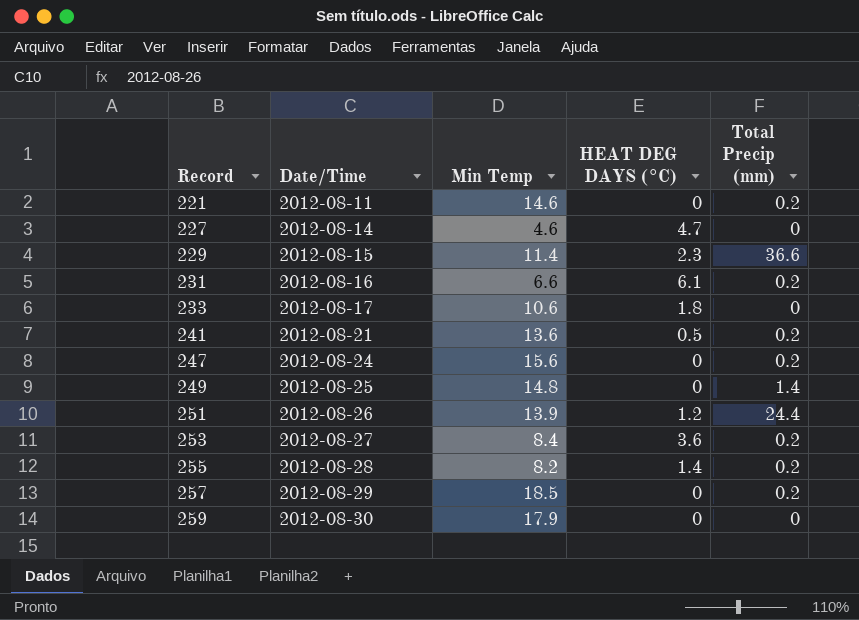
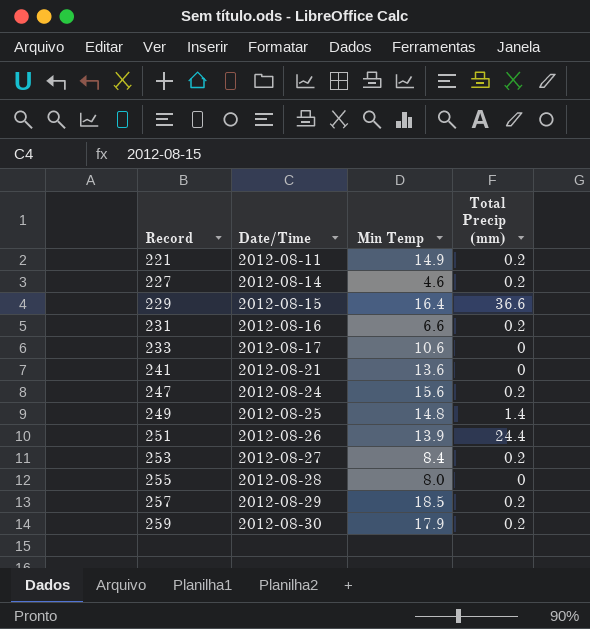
column HEAT DEG DAYS (°C) | position: 4 -> none
221 | Min Temp: 14.6 -> 14.9
227 | Total Precip (mm): 0 -> 0.2
229 | Min Temp: 11.4 -> 16.4
241 | Total Precip (mm): 0.2 -> 0
255 | Min Temp: 8.2 -> 8.0
255 | Total Precip (mm): 0.2 -> 0
259 | Total Precip (mm): 0 -> 0.2

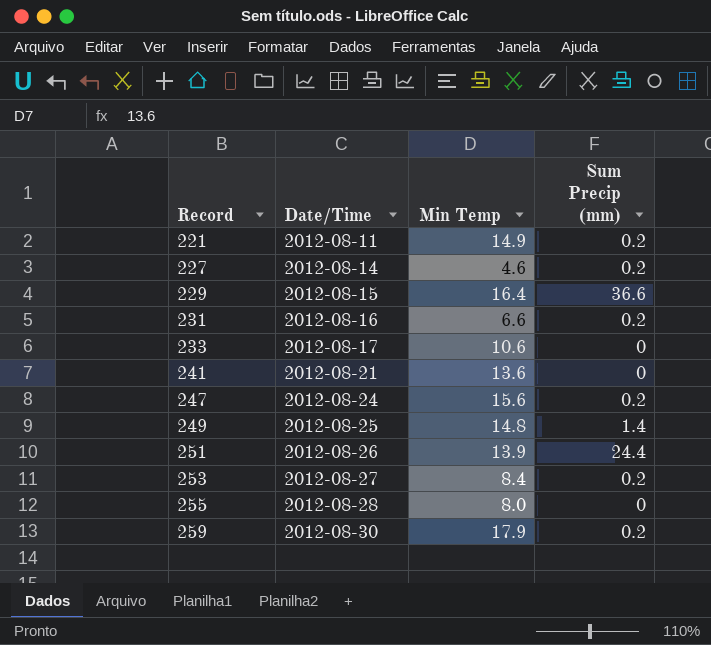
column name: Total Precip (mm) -> Sum Precip (mm)
row 257: 2012-08-29 | 18.5 | 0.2 -> none

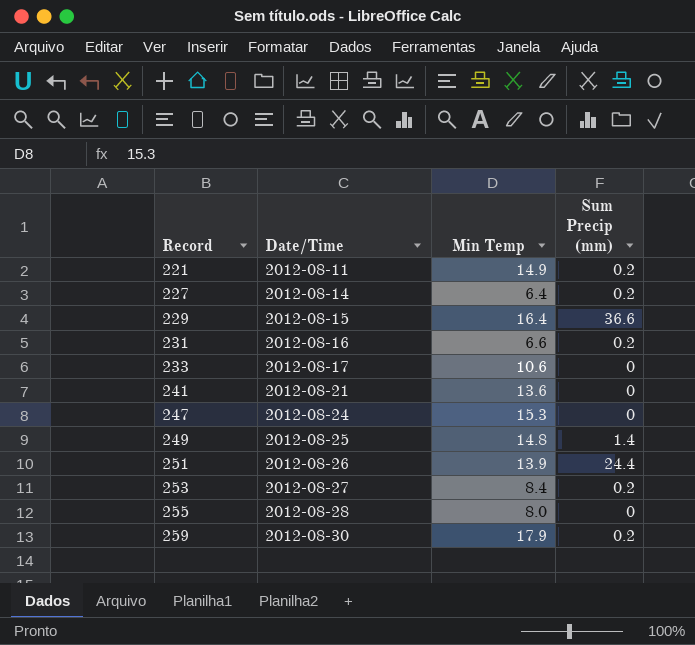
227 | Min Temp: 4.6 -> 6.4
247 | Min Temp: 15.6 -> 15.3
247 | Sum Precip (mm): 0.2 -> 0

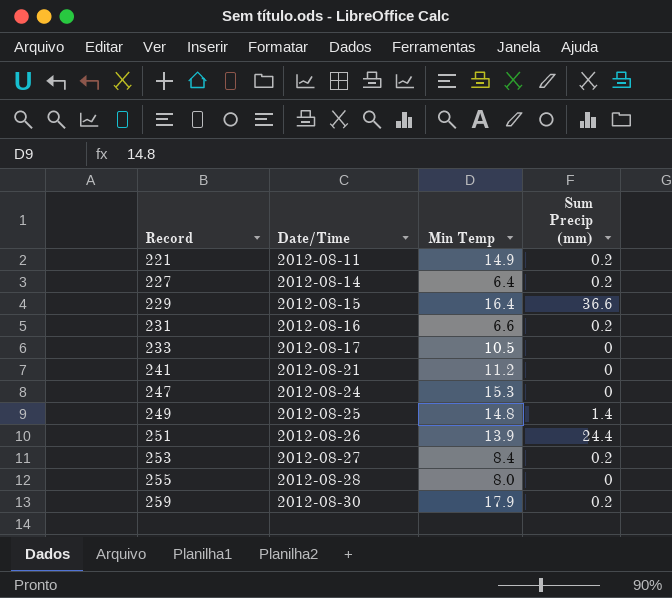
233 | Min Temp: 10.6 -> 10.5
241 | Min Temp: 13.6 -> 11.2

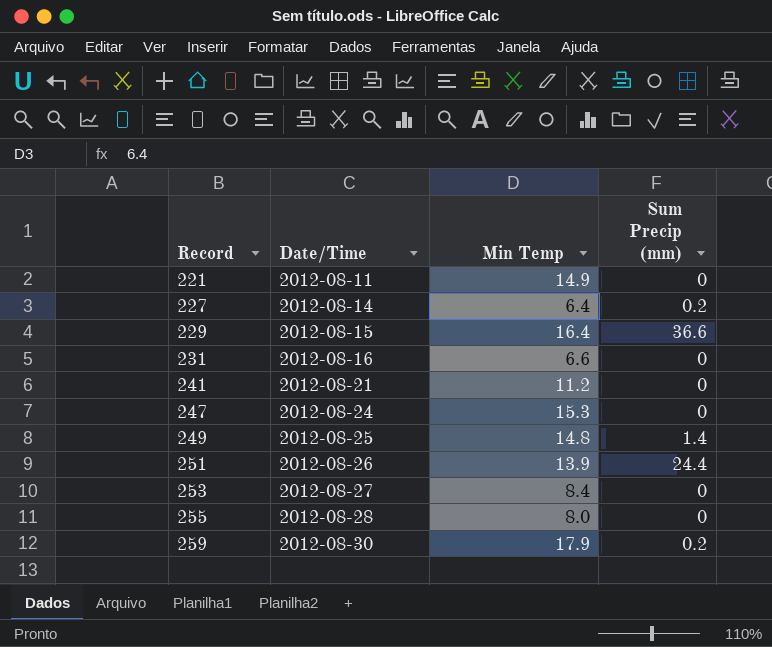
row 233: 2012-08-17 | 10.5 | 0 -> none
221 | Sum Precip (mm): 0.2 -> 0
231 | Sum Precip (mm): 0.2 -> 0
253 | Sum Precip (mm): 0.2 -> 0

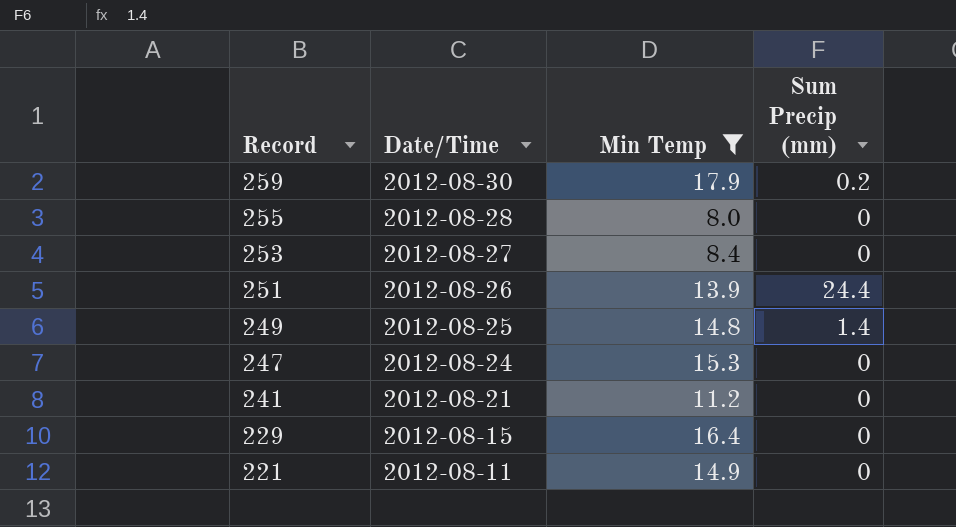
filter: none -> Min Temp >= 8.0
row order: Record ascending -> Record descending
229 | Sum Precip (mm): 36.6 -> 0

